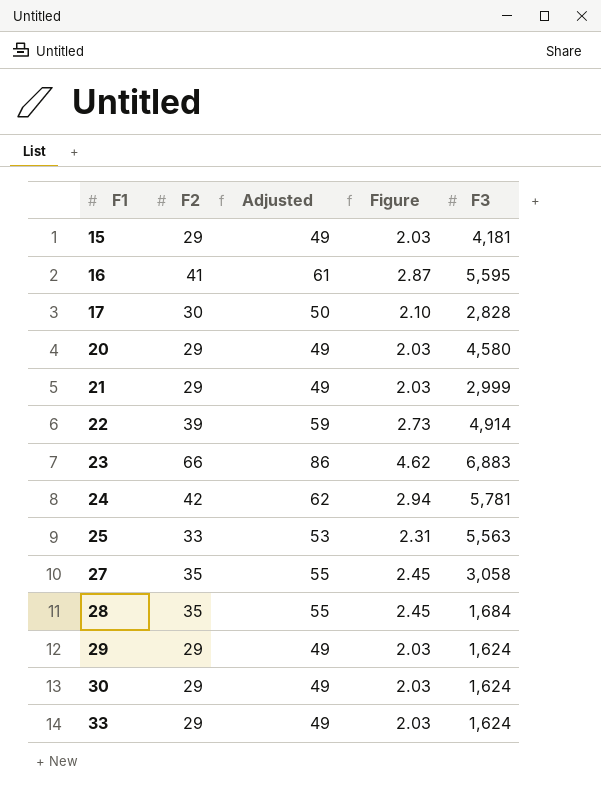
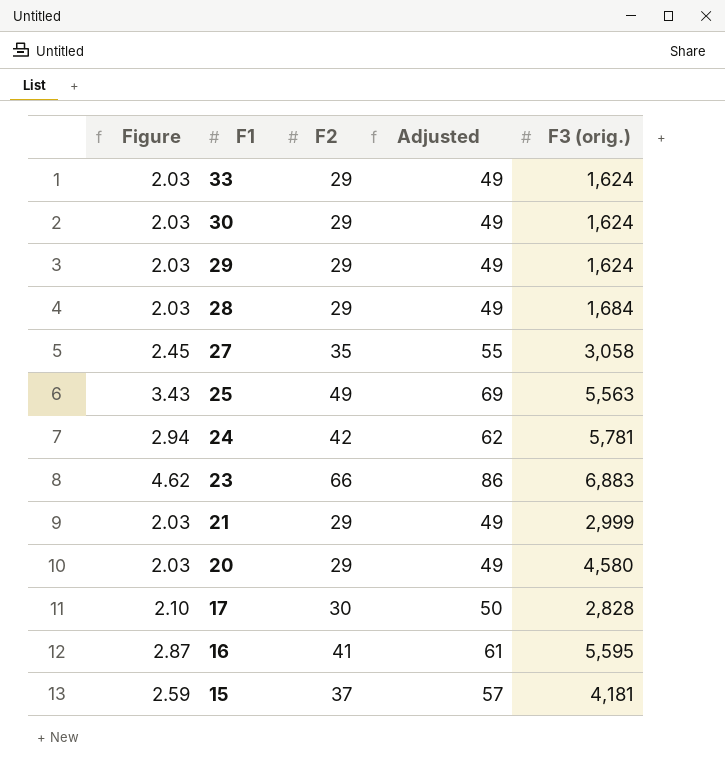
row order: F1 ascending -> F1 descending
column Figure | position: 4 -> 1
column name: F3 -> F3 (orig.)
row 22: 39 | 59 | 2.73 | 4,914 -> none
28 | Figure: 2.45 -> 2.03
28 | F2: 35 -> 29
28 | Adjusted: 55 -> 49
25 | Figure: 2.31 -> 3.43
25 | F2: 33 -> 49
25 | Adjusted: 53 -> 69
15 | Figure: 2.03 -> 2.59
15 | F2: 29 -> 37
15 | Adjusted: 49 -> 57

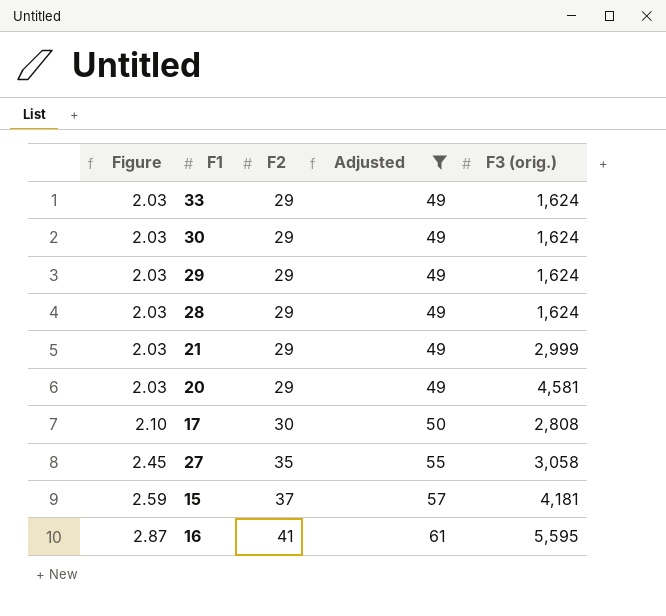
filter: none -> Adjusted <= 61
row order: F1 descending -> Figure ascending
28 | F3 (orig.): 1,684 -> 1,624
20 | F3 (orig.): 4,580 -> 4,581
17 | F3 (orig.): 2,828 -> 2,808

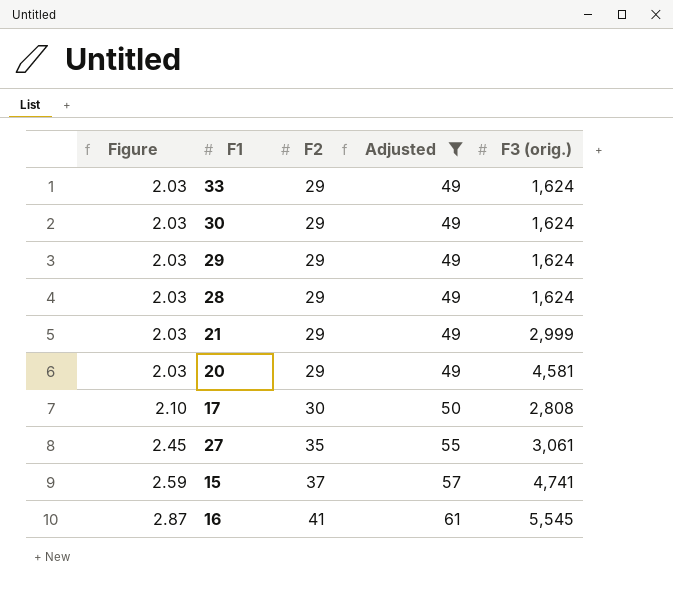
27 | F3 (orig.): 3,058 -> 3,061
15 | F3 (orig.): 4,181 -> 4,741
16 | F3 (orig.): 5,595 -> 5,545

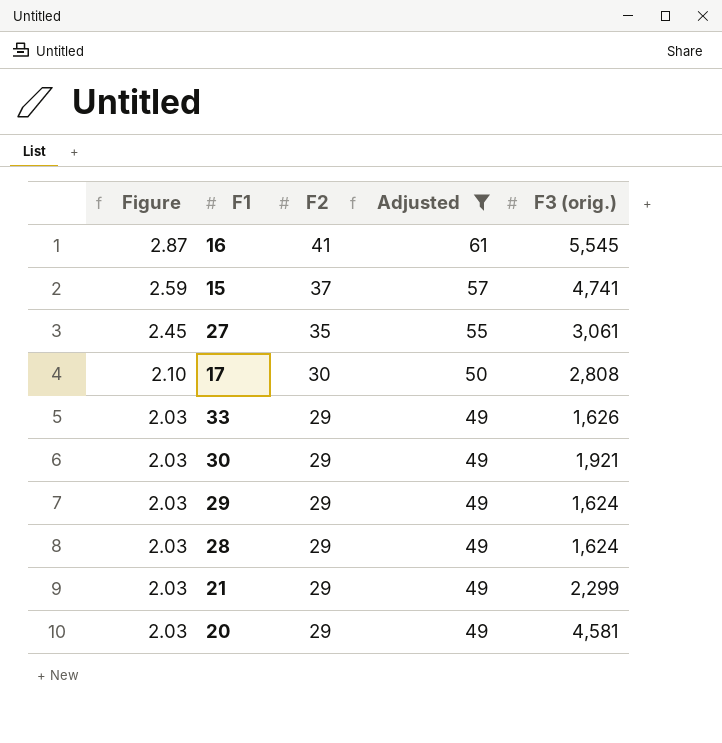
row order: Figure ascending -> Figure descending
33 | F3 (orig.): 1,624 -> 1,626
30 | F3 (orig.): 1,624 -> 1,921
21 | F3 (orig.): 2,999 -> 2,299

